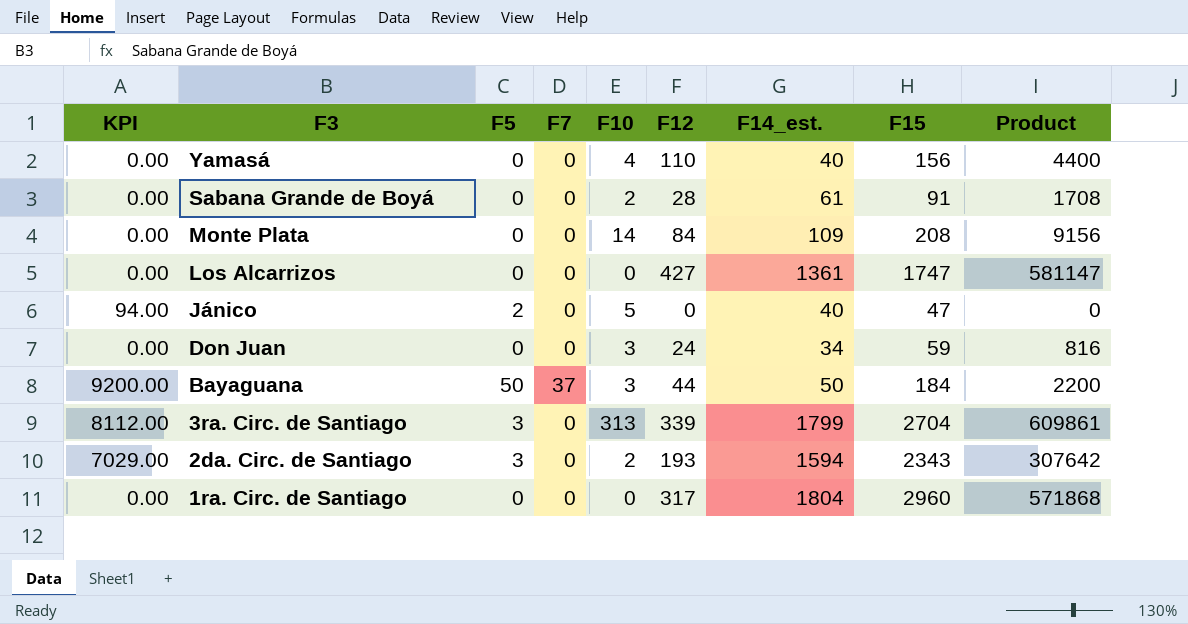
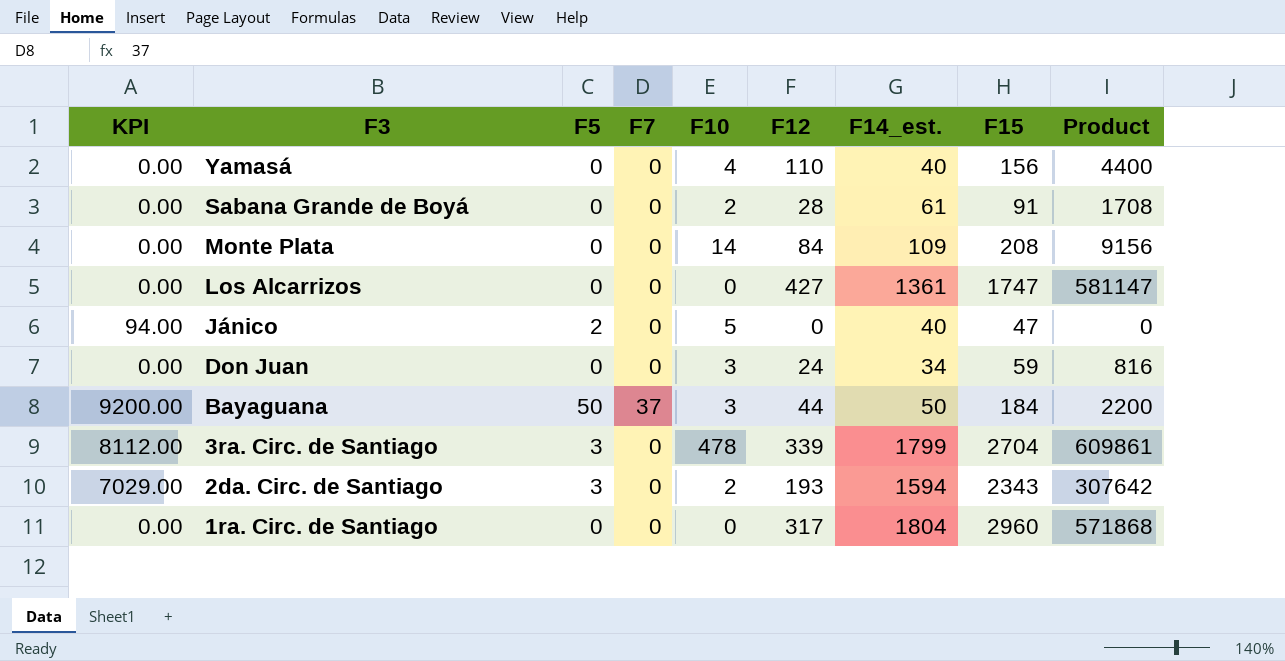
3ra. Circ. de Santiago | F10: 313 -> 478

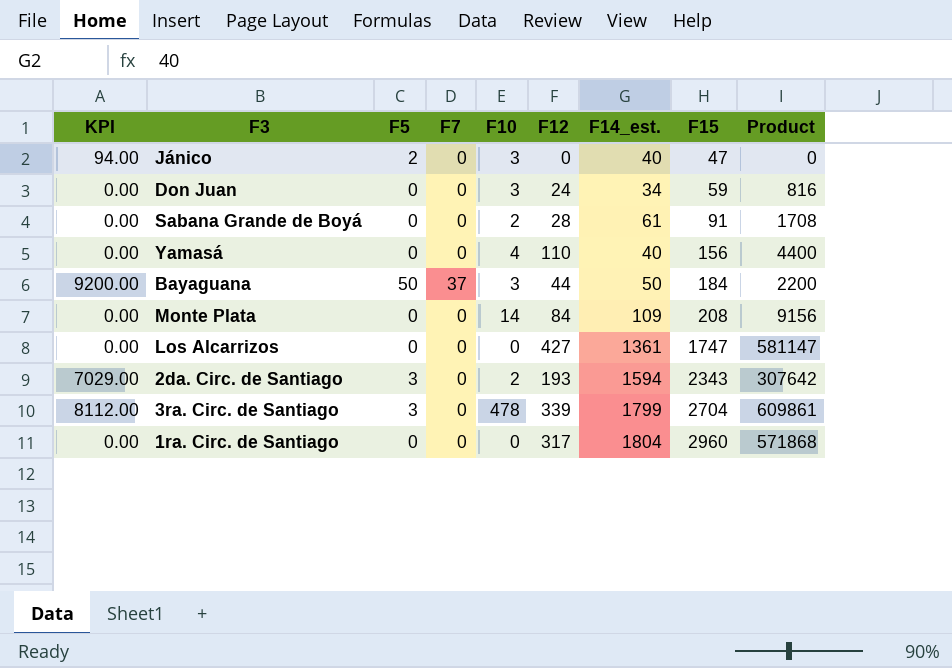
row order: F3 descending -> F15 ascending
Jánico | F10: 5 -> 3

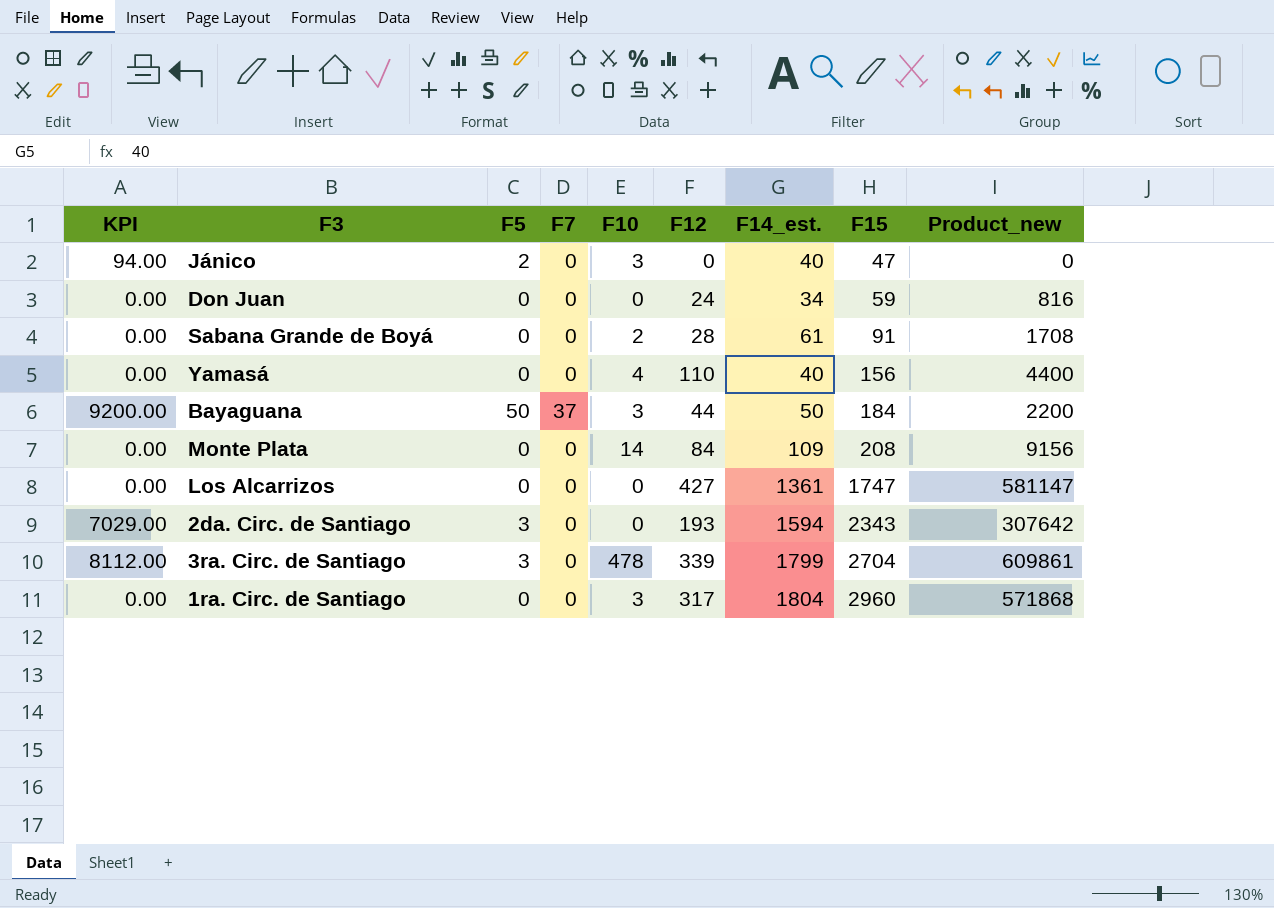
column name: Product -> Product_new
Don Juan | F10: 3 -> 0
2da. Circ. de Santiago | F10: 2 -> 0
1ra. Circ. de Santiago | F10: 0 -> 3

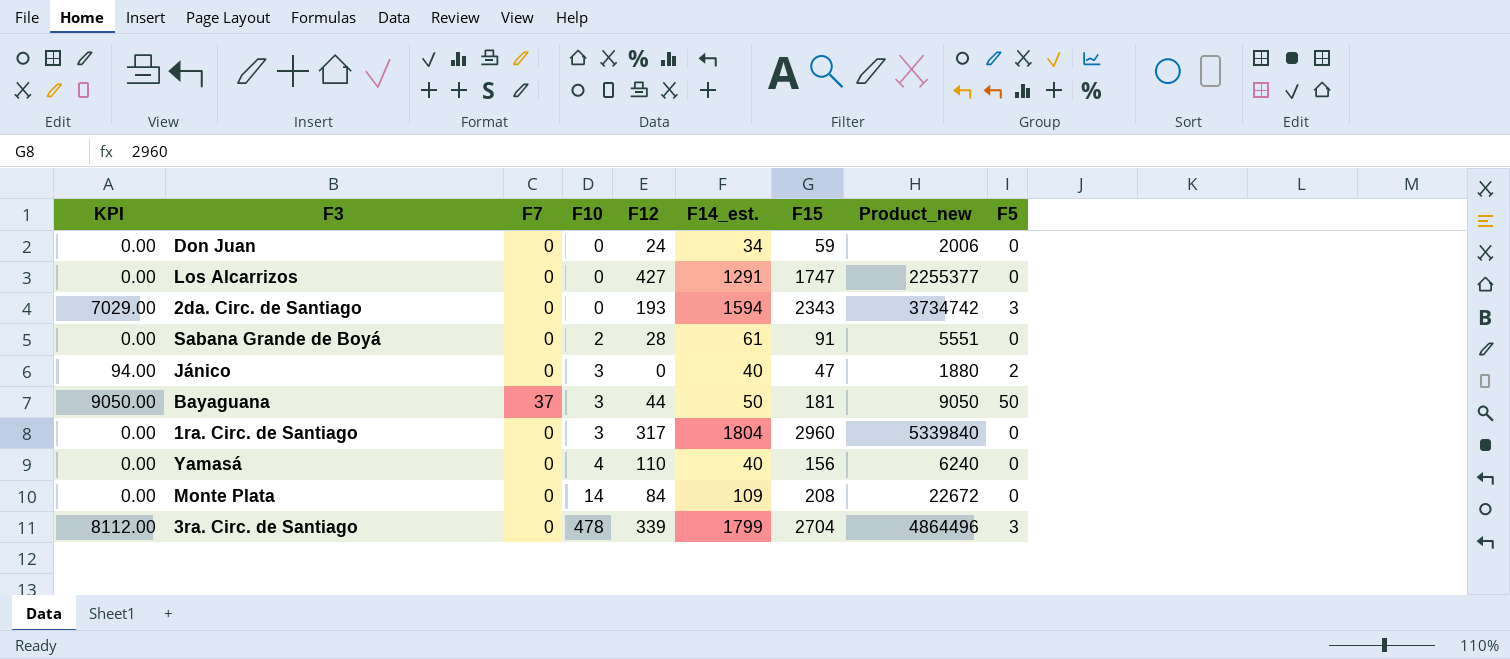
row order: F15 ascending -> F10 ascending
column Product_new | formula: [F12] * [F14_est.] -> [F14_est.] * [F15]
column F5 | position: 3 -> 9
Los Alcarrizos | F14_est.: 1361 -> 1291
Bayaguana | KPI: 9200.00 -> 9050.00
Bayaguana | F15: 184 -> 181

